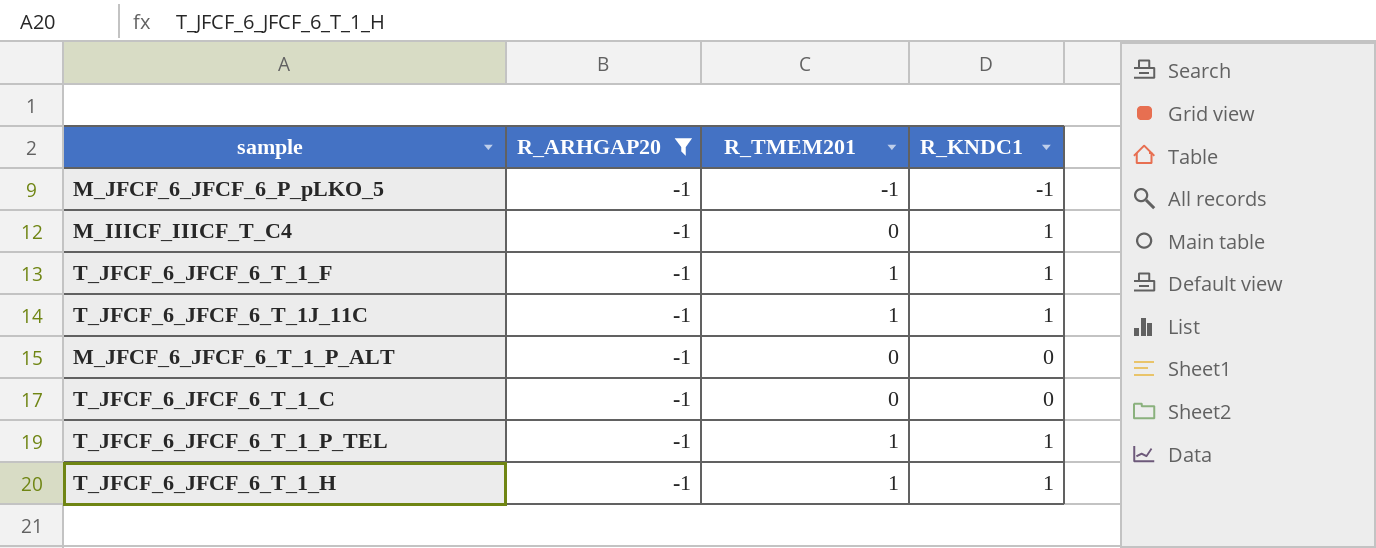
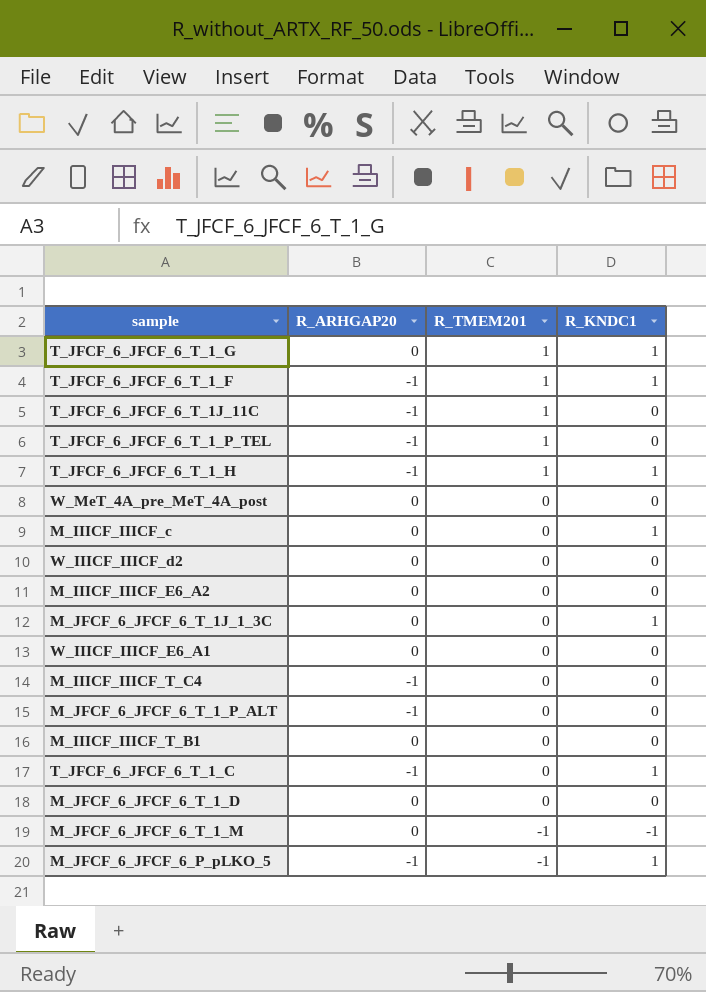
filter: R_ARHGAP20 = -1 -> none
row order: none -> R_TMEM201 descending
T_JFCF_6_JFCF_6_T_1J_11C | R_KNDC1: 1 -> 0
T_JFCF_6_JFCF_6_T_1_P_TEL | R_KNDC1: 1 -> 0
M_IIICF_IIICF_T_C4 | R_KNDC1: 1 -> 0
T_JFCF_6_JFCF_6_T_1_C | R_KNDC1: 0 -> 1
M_JFCF_6_JFCF_6_P_pLKO_5 | R_KNDC1: -1 -> 1

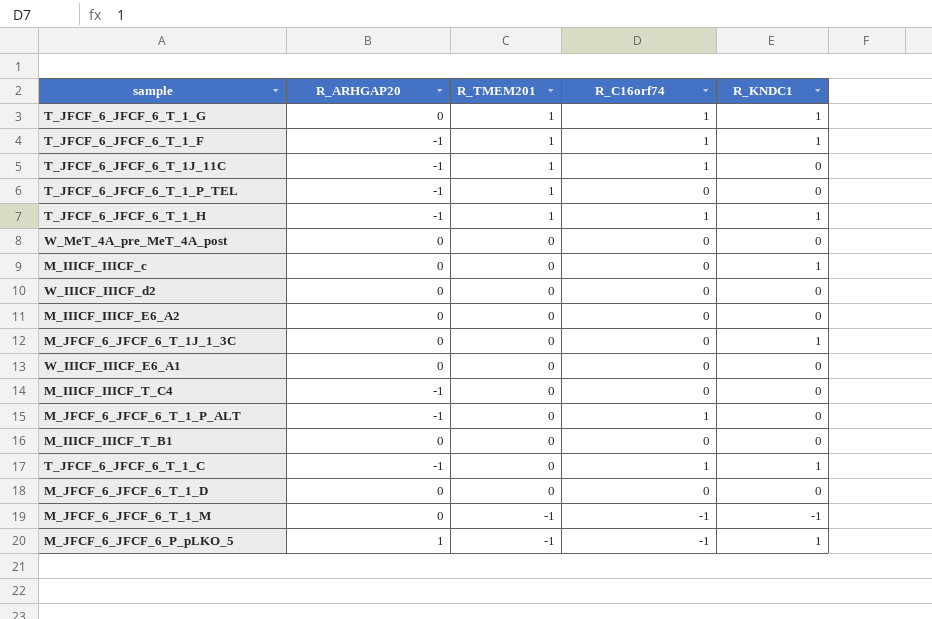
column R_C16orf74 | position: none -> 4
M_JFCF_6_JFCF_6_P_pLKO_5 | R_ARHGAP20: -1 -> 1

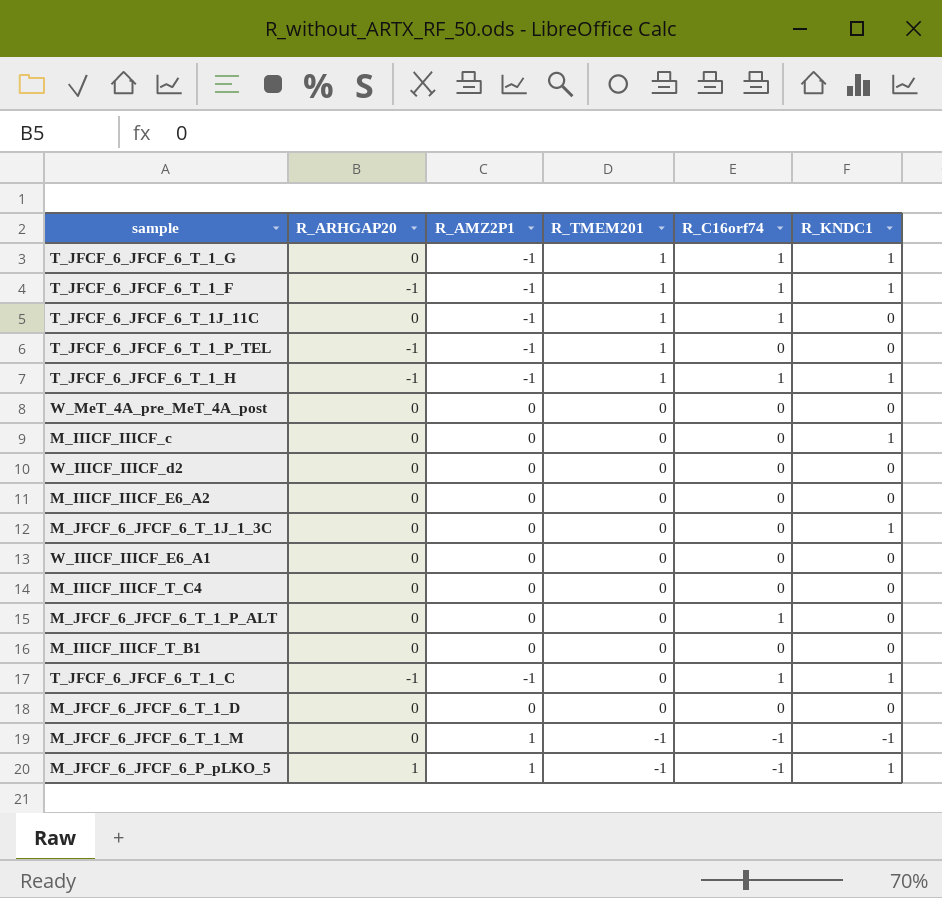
column R_AMZ2P1 | position: none -> 3
T_JFCF_6_JFCF_6_T_1J_11C | R_ARHGAP20: -1 -> 0
M_IIICF_IIICF_T_C4 | R_ARHGAP20: -1 -> 0
M_JFCF_6_JFCF_6_T_1_P_ALT | R_ARHGAP20: -1 -> 0

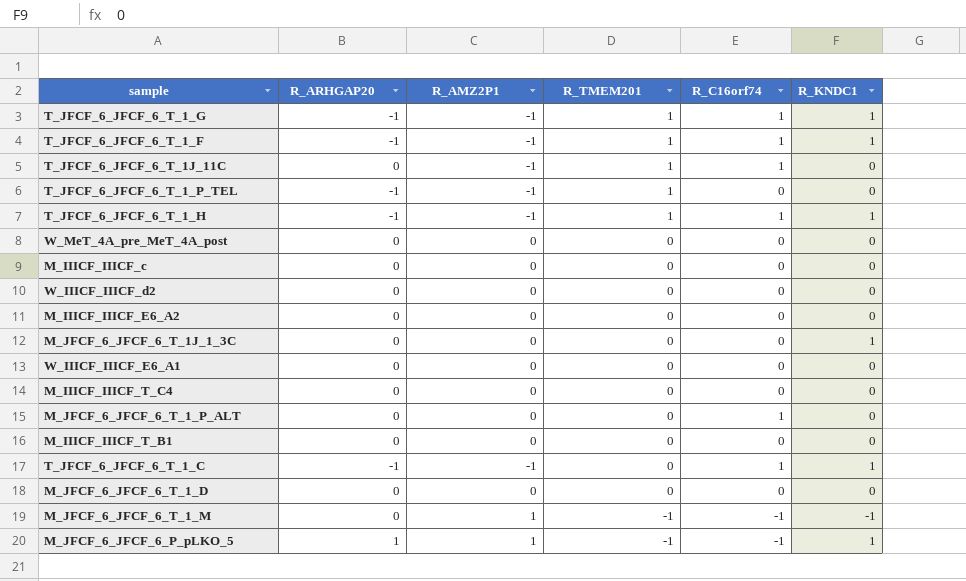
T_JFCF_6_JFCF_6_T_1_G | R_ARHGAP20: 0 -> -1
M_IIICF_IIICF_c | R_KNDC1: 1 -> 0

